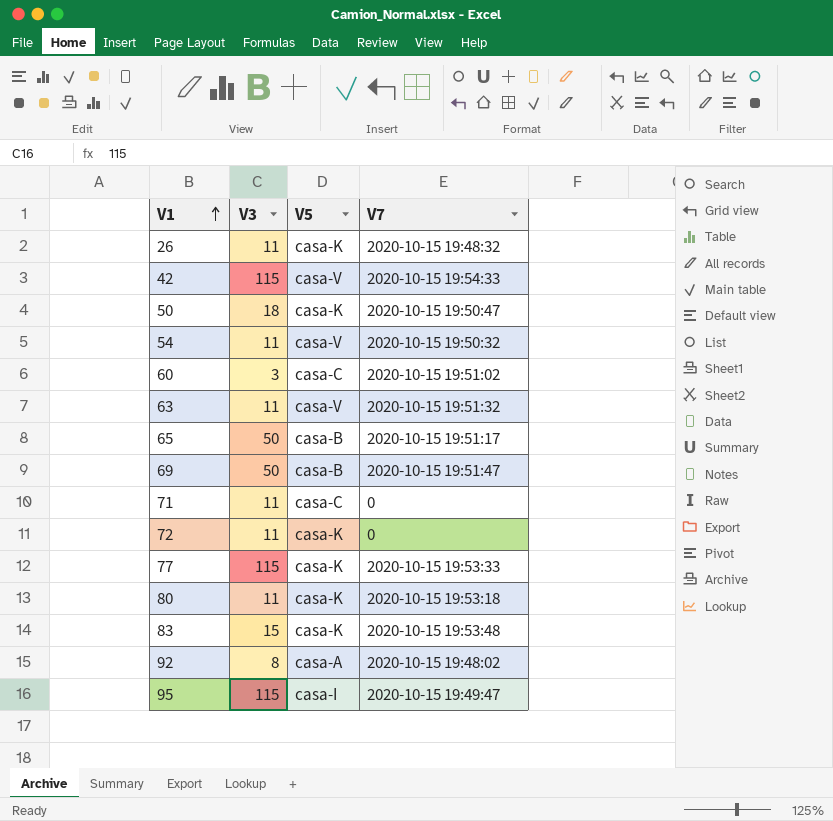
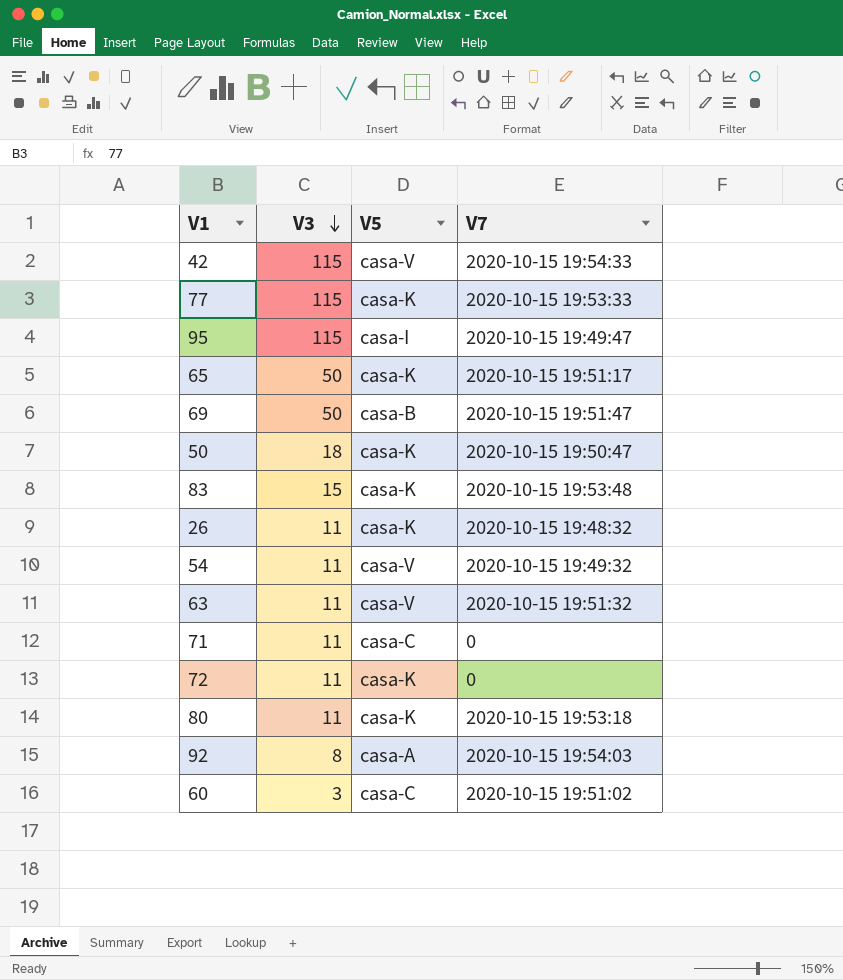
row order: V1 ascending -> V3 descending
65 | V5: casa-B -> casa-K
54 | V7: 2020-10-15 19:50:32 -> 2020-10-15 19:49:32
92 | V7: 2020-10-15 19:48:02 -> 2020-10-15 19:54:03

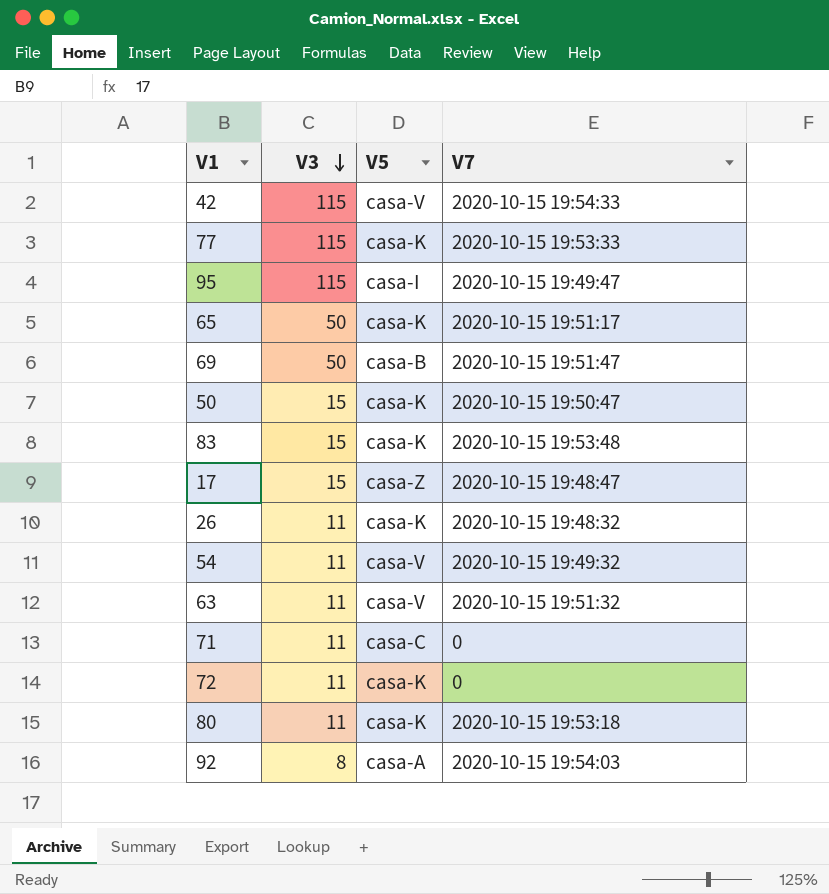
row 60: 3 | casa-C | 2020-10-15 19:51:02 -> none
50 | V3: 18 -> 15
row 17: none -> 15 | casa-Z | 2020-10-15 19:48:47

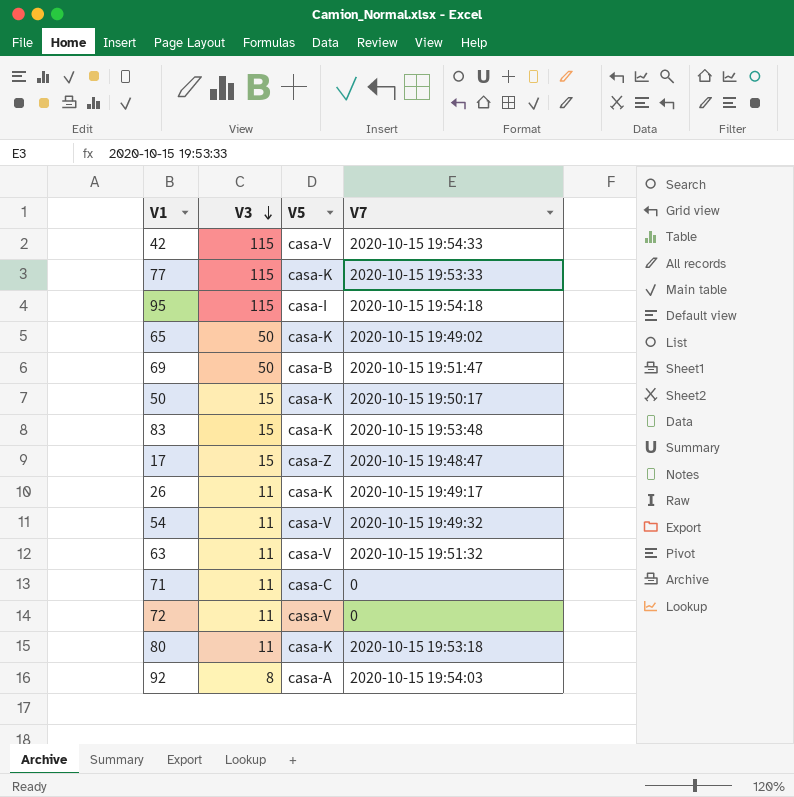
95 | V7: 2020-10-15 19:49:47 -> 2020-10-15 19:54:18
65 | V7: 2020-10-15 19:51:17 -> 2020-10-15 19:49:02
50 | V7: 2020-10-15 19:50:47 -> 2020-10-15 19:50:17
26 | V7: 2020-10-15 19:48:32 -> 2020-10-15 19:49:17
72 | V5: casa-K -> casa-V

